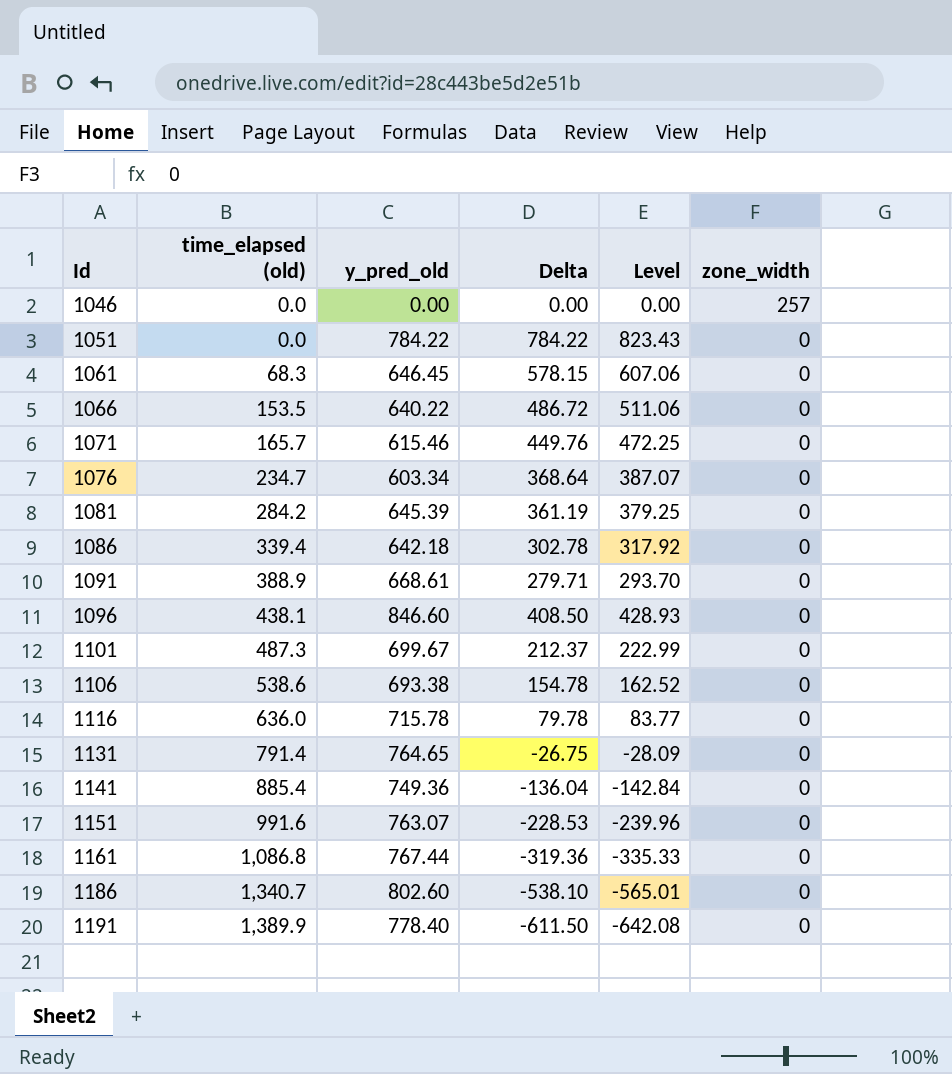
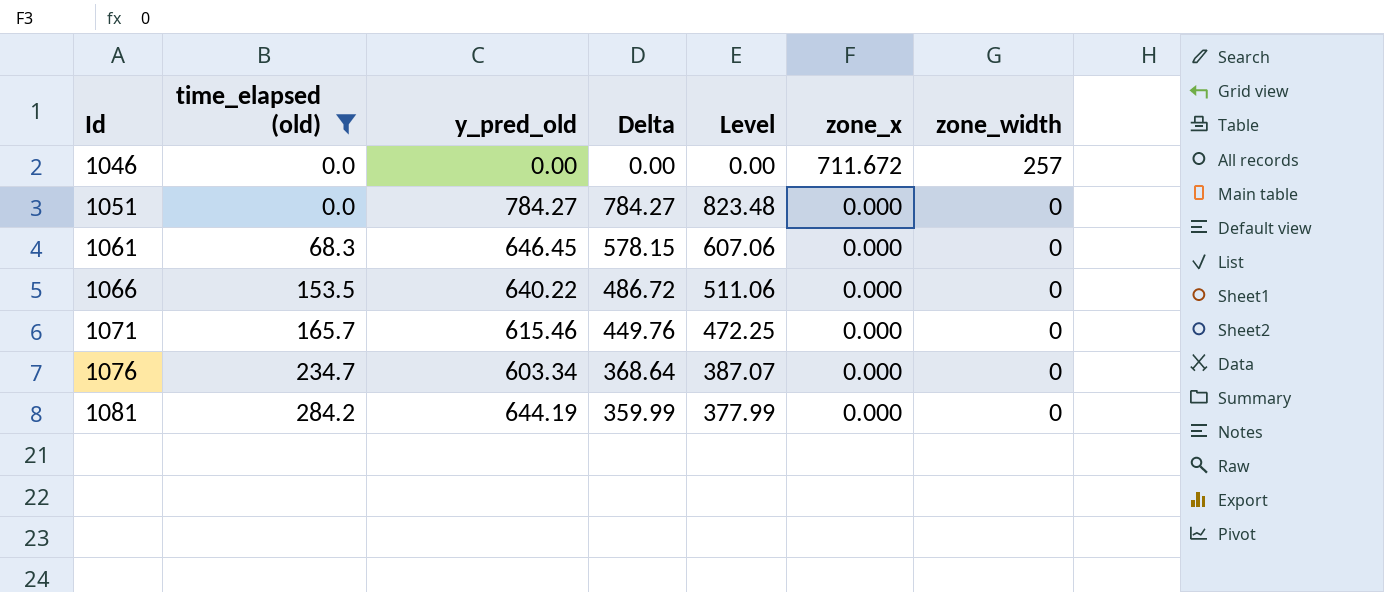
filter: none -> time_elapsed (old) <= 284.2
column zone_x | position: none -> 6
1051 | y_pred_old: 784.22 -> 784.27
1051 | Delta: 784.22 -> 784.27
1051 | Level: 823.43 -> 823.48
1081 | y_pred_old: 645.39 -> 644.19
1081 | Delta: 361.19 -> 359.99
1081 | Level: 379.25 -> 377.99

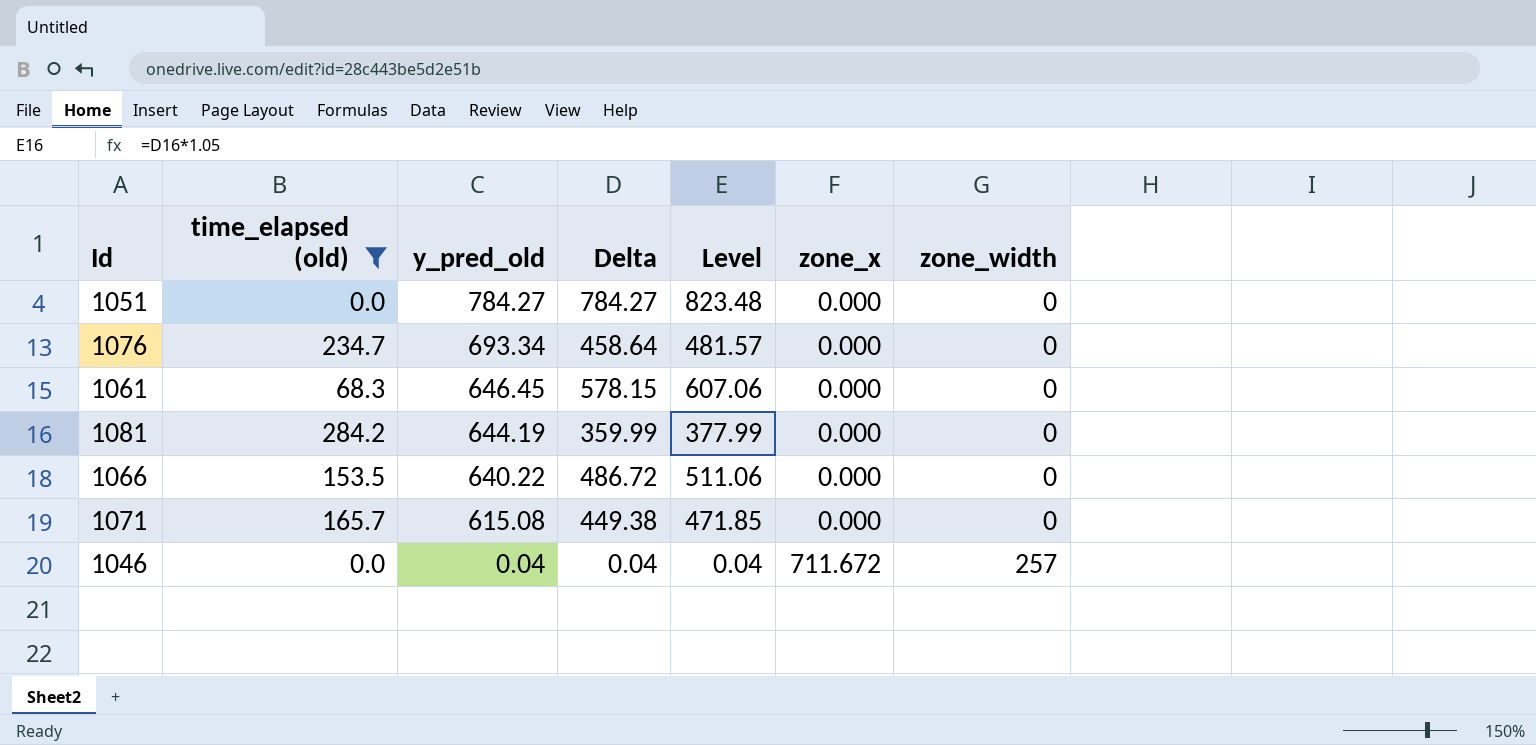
row order: Id ascending -> y_pred_old descending
1076 | y_pred_old: 603.34 -> 693.34
1076 | Delta: 368.64 -> 458.64
1076 | Level: 387.07 -> 481.57
1071 | y_pred_old: 615.46 -> 615.08
1071 | Delta: 449.76 -> 449.38
1071 | Level: 472.25 -> 471.85
1046 | y_pred_old: 0.00 -> 0.04
1046 | Delta: 0.00 -> 0.04
1046 | Level: 0.00 -> 0.04

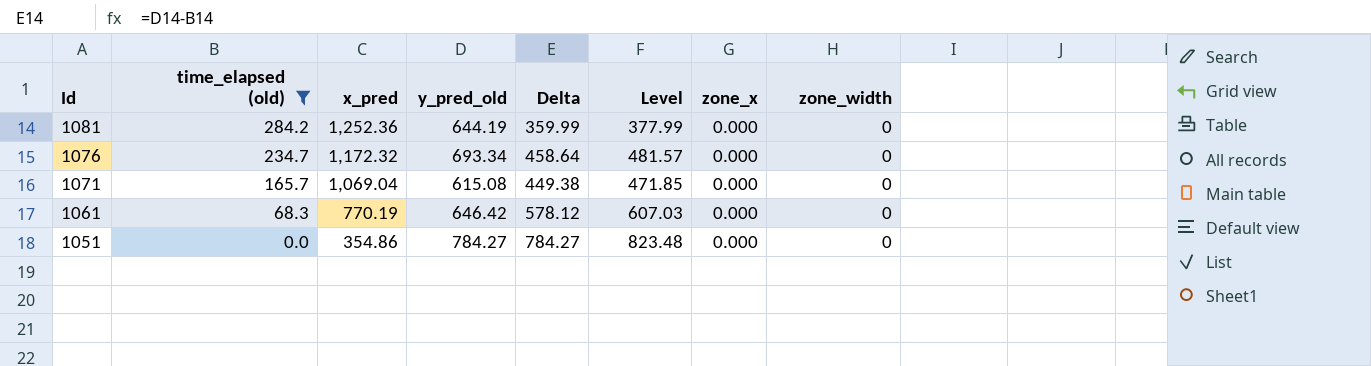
row order: y_pred_old descending -> Id descending
column x_pred | position: none -> 3
row 1066: 153.5 | 640.22 | 486.72 | 511.06 | 0.000 | 0 -> none
row 1046: 0.0 | 0.04 | 0.04 | 0.04 | 711.672 | 257 -> none
1061 | y_pred_old: 646.45 -> 646.42
1061 | Delta: 578.15 -> 578.12
1061 | Level: 607.06 -> 607.03

